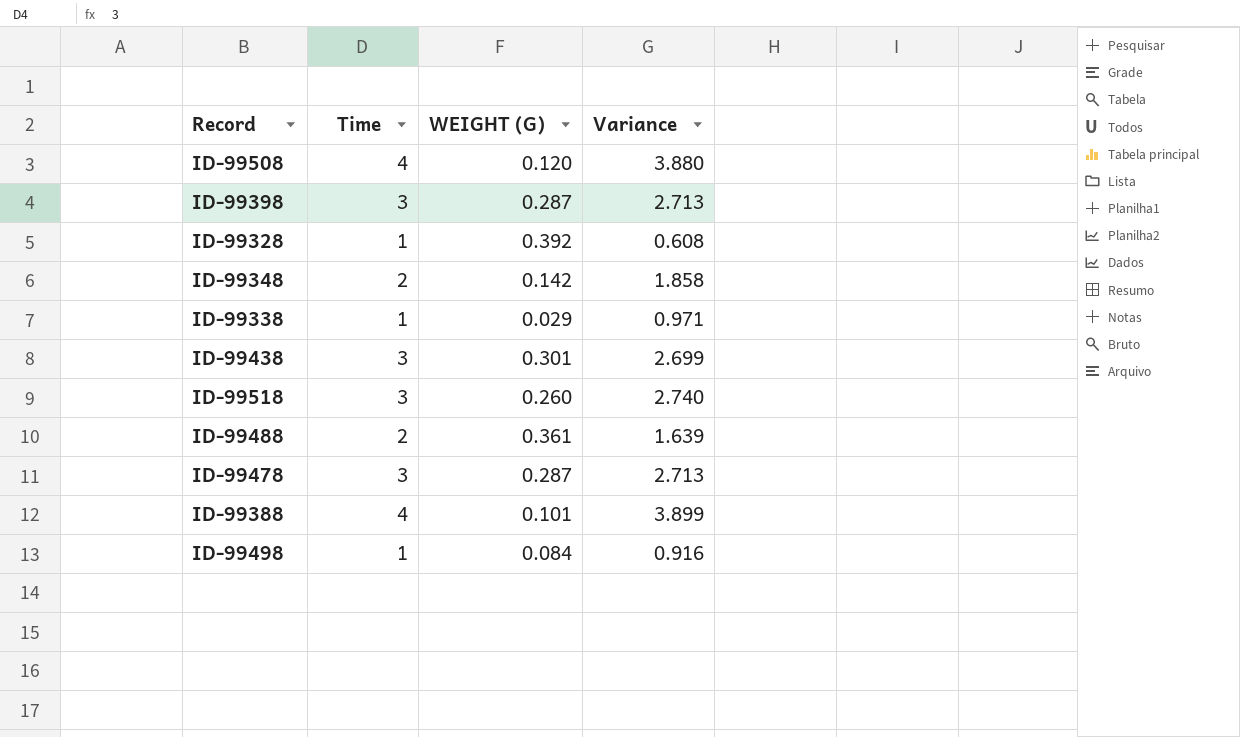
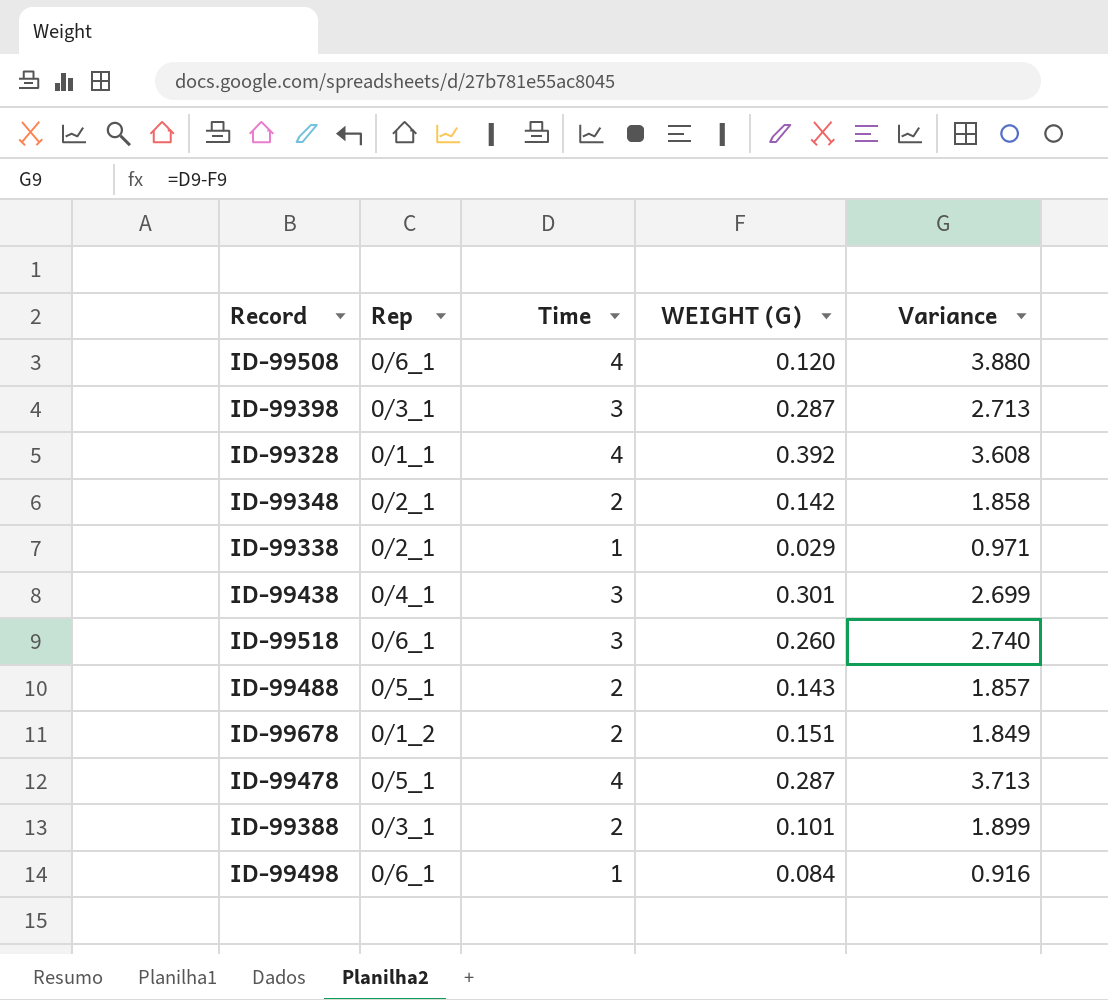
column Rep | position: none -> 2
ID-99328 | Time: 1 -> 4
ID-99328 | Variance: 0.608 -> 3.608
ID-99488 | WEIGHT (G): 0.361 -> 0.143
ID-99488 | Variance: 1.639 -> 1.857
row ID-99678: none -> 0/1_2 | 2 | 0.151 | 1.849
ID-99478 | Time: 3 -> 4
ID-99478 | Variance: 2.713 -> 3.713
ID-99388 | Time: 4 -> 2
ID-99388 | Variance: 3.899 -> 1.899

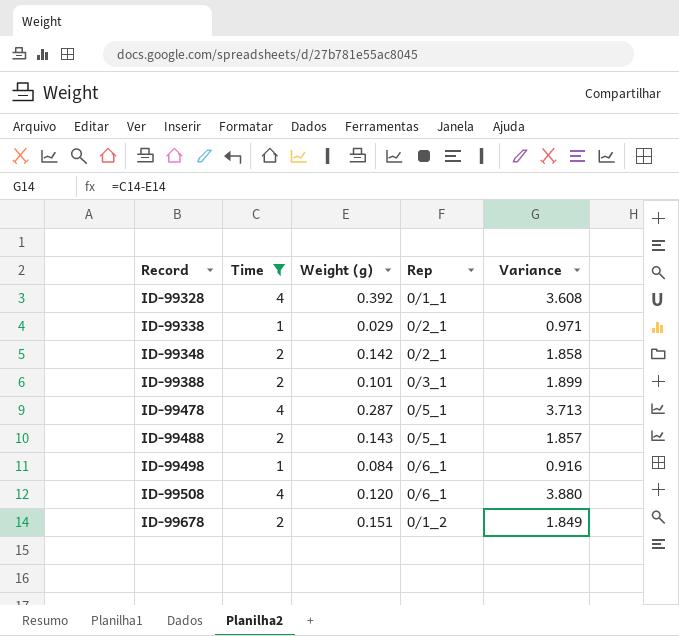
filter: none -> Time != 3
row order: none -> Record ascending
column name: WEIGHT (G) -> Weight (g)
column Rep | position: 2 -> 4

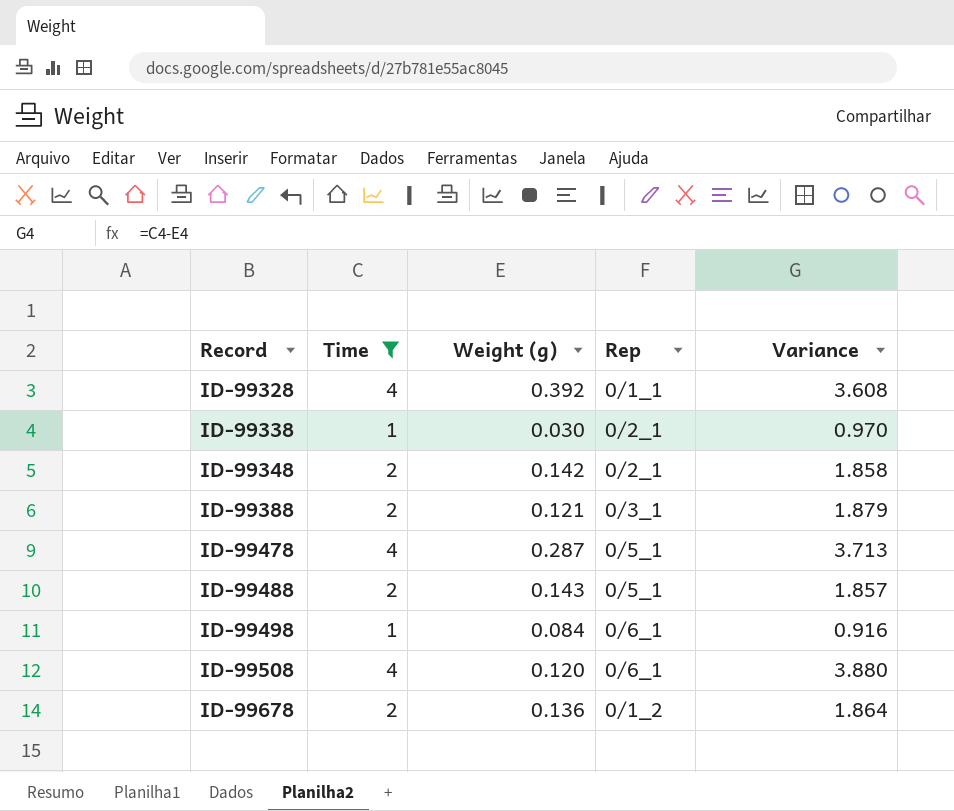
ID-99338 | Weight (g): 0.029 -> 0.030
ID-99338 | Variance: 0.971 -> 0.970
ID-99388 | Weight (g): 0.101 -> 0.121
ID-99388 | Variance: 1.899 -> 1.879
ID-99678 | Weight (g): 0.151 -> 0.136
ID-99678 | Variance: 1.849 -> 1.864

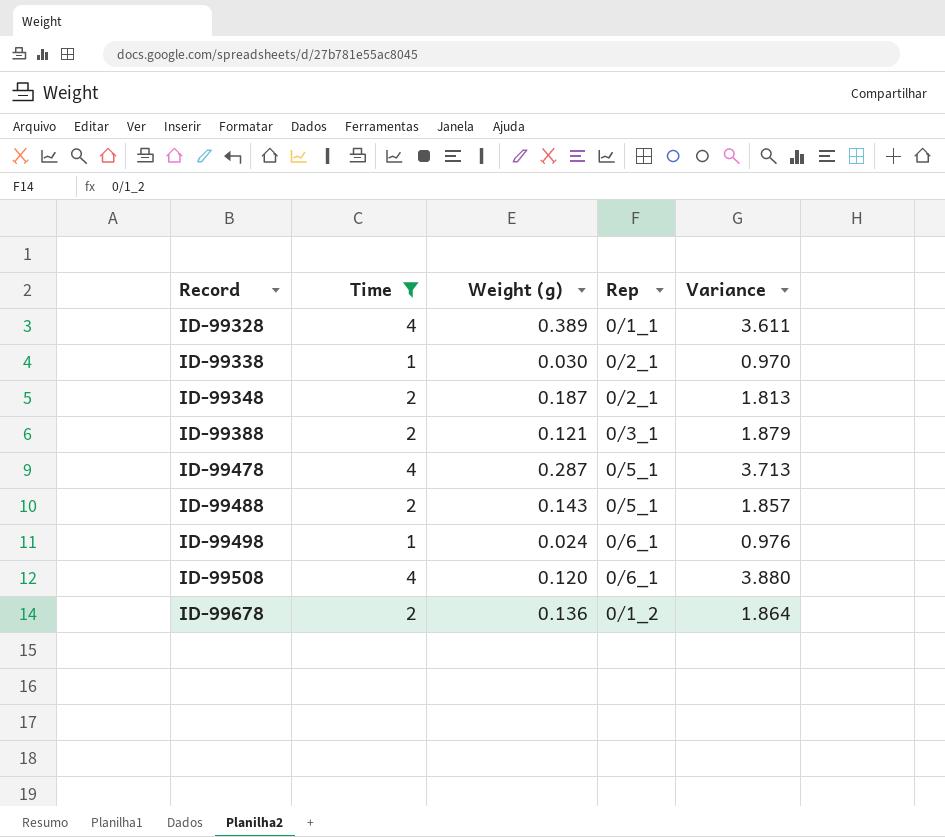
ID-99328 | Weight (g): 0.392 -> 0.389
ID-99328 | Variance: 3.608 -> 3.611
ID-99348 | Weight (g): 0.142 -> 0.187
ID-99348 | Variance: 1.858 -> 1.813
ID-99498 | Weight (g): 0.084 -> 0.024
ID-99498 | Variance: 0.916 -> 0.976

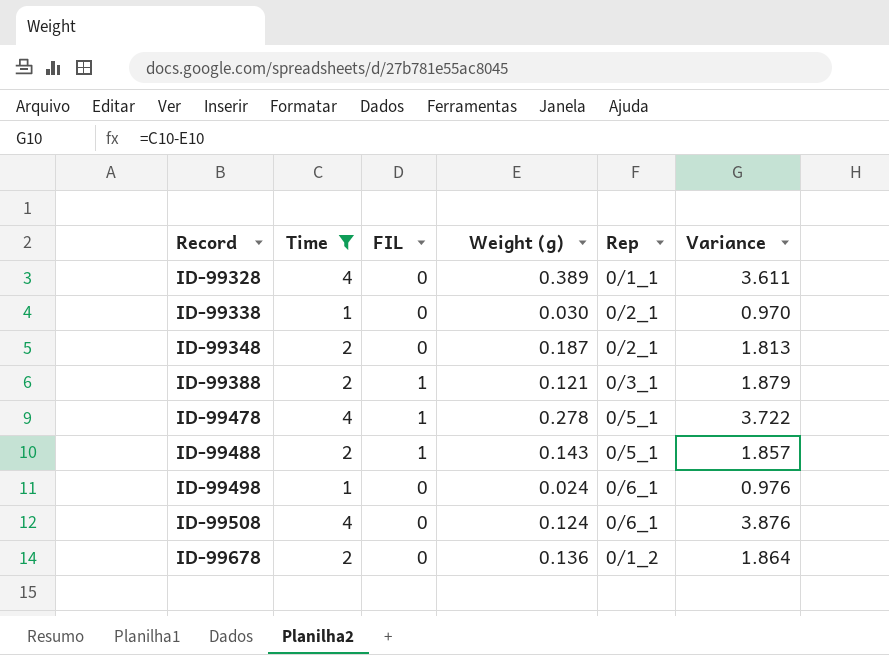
column FIL | position: none -> 3
ID-99478 | Weight (g): 0.287 -> 0.278
ID-99478 | Variance: 3.713 -> 3.722
ID-99508 | Weight (g): 0.120 -> 0.124
ID-99508 | Variance: 3.880 -> 3.876

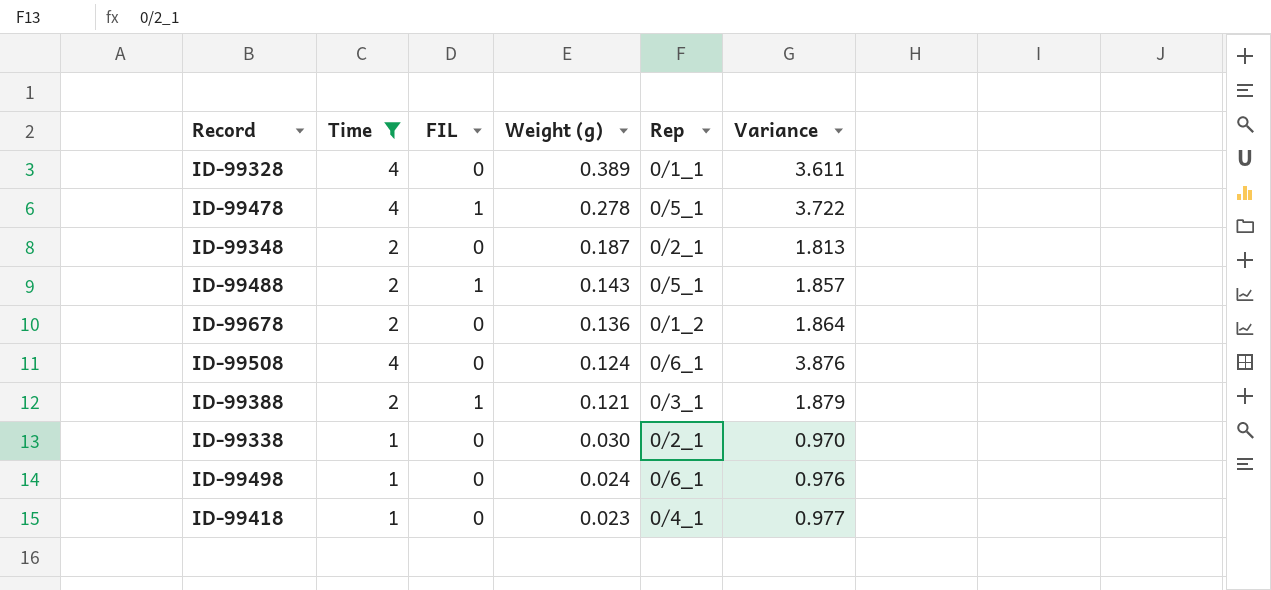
row order: Record ascending -> Weight (g) descending
row ID-99418: none -> 1 | 0 | 0.023 | 0/4_1 | 0.977

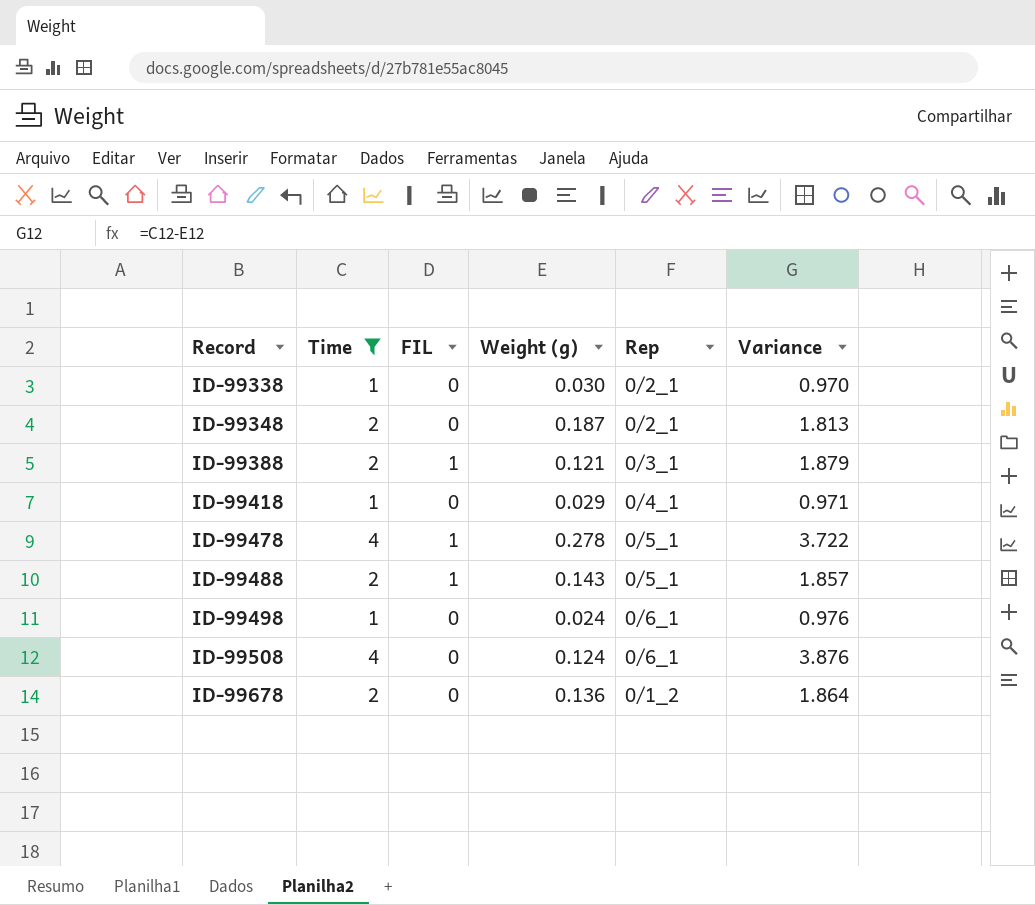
row order: Weight (g) descending -> Record ascending
row ID-99328: 4 | 0 | 0.389 | 0/1_1 | 3.611 -> none
ID-99418 | Weight (g): 0.023 -> 0.029
ID-99418 | Variance: 0.977 -> 0.971

